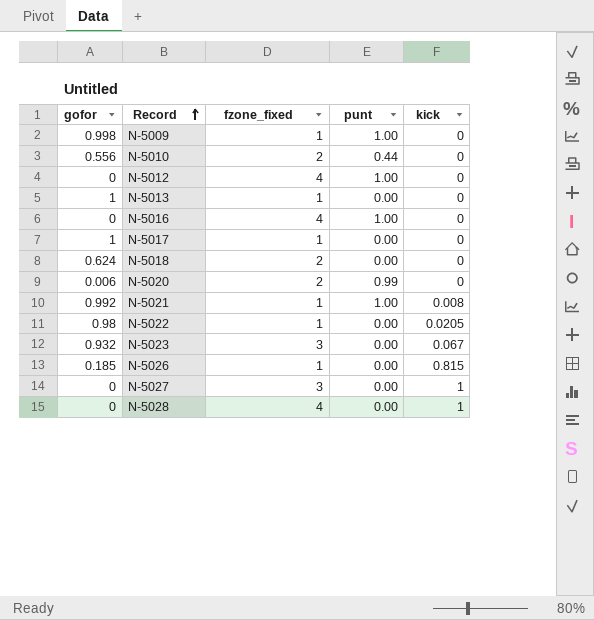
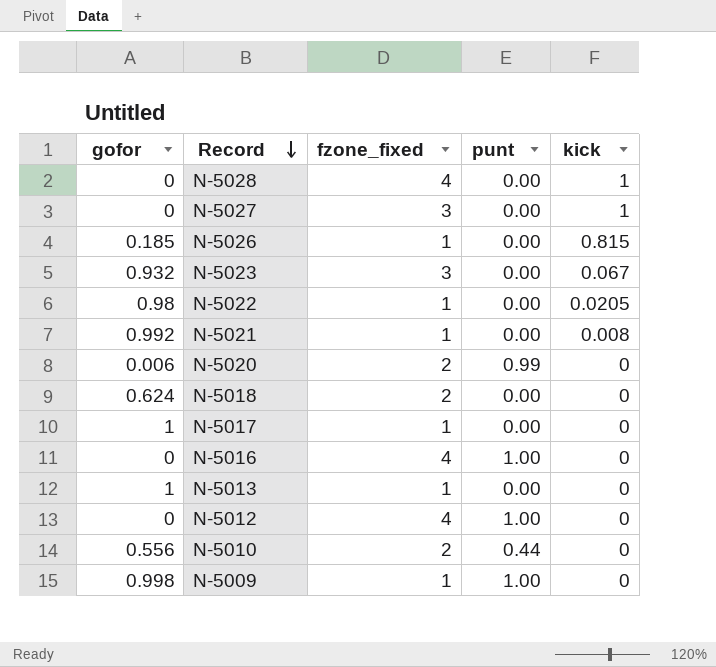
row order: Record ascending -> Record descending
N-5021 | punt: 1.00 -> 0.00

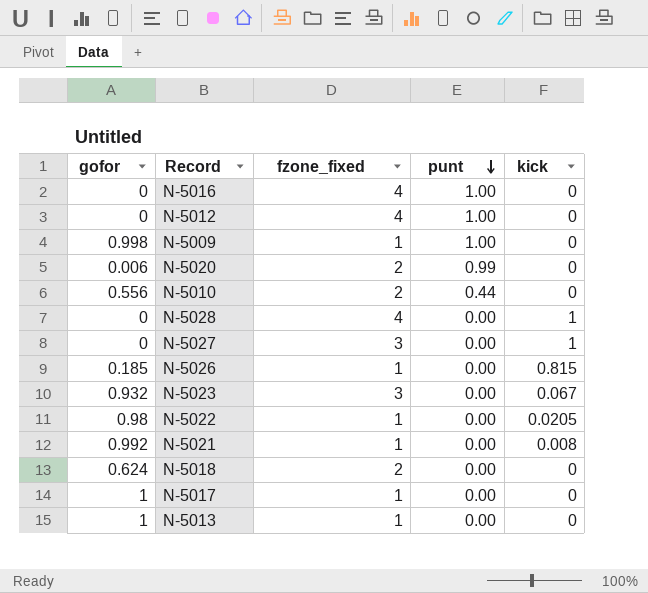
row order: Record descending -> punt descending

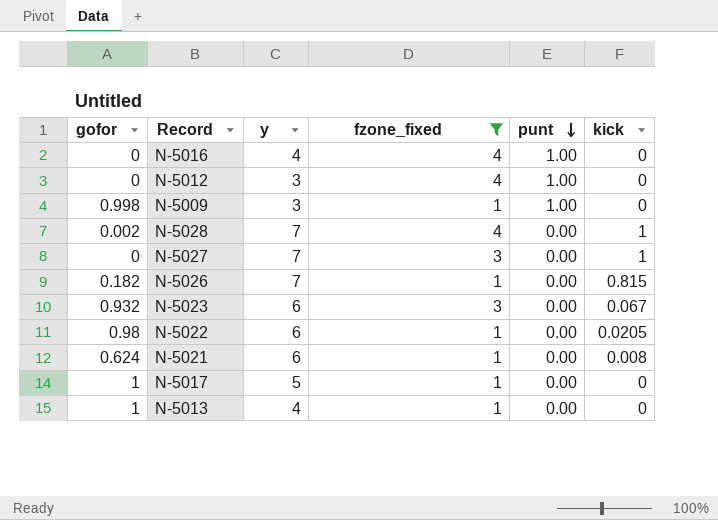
filter: none -> fzone_fixed != 2
column y | position: none -> 3
N-5028 | gofor: 0 -> 0.002
N-5026 | gofor: 0.185 -> 0.182
N-5021 | gofor: 0.992 -> 0.624

